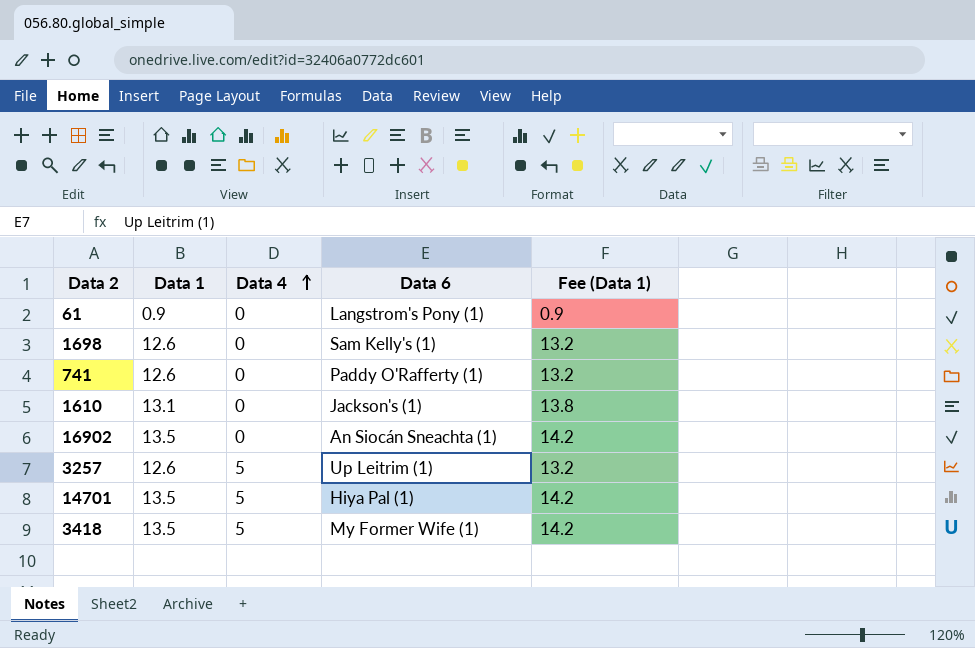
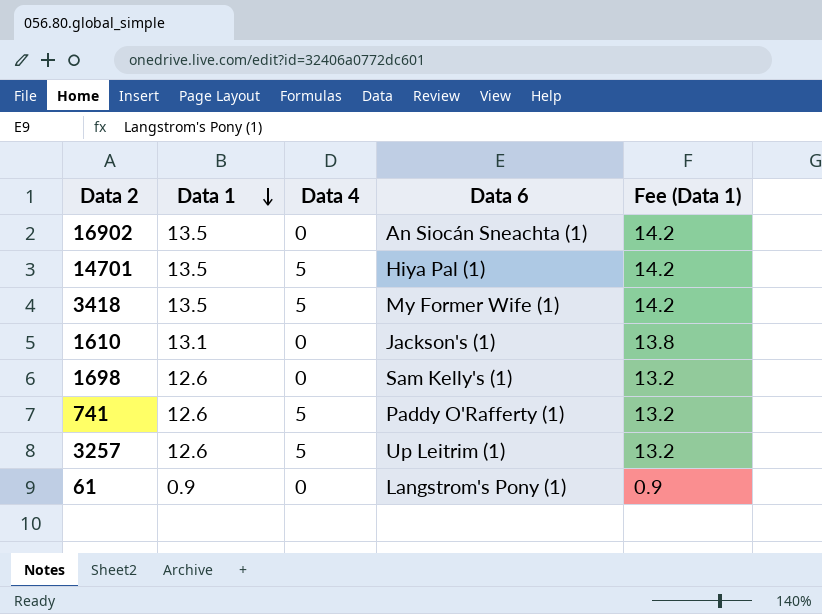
row order: Data 4 ascending -> Data 1 descending
741 | Data 4: 0 -> 5

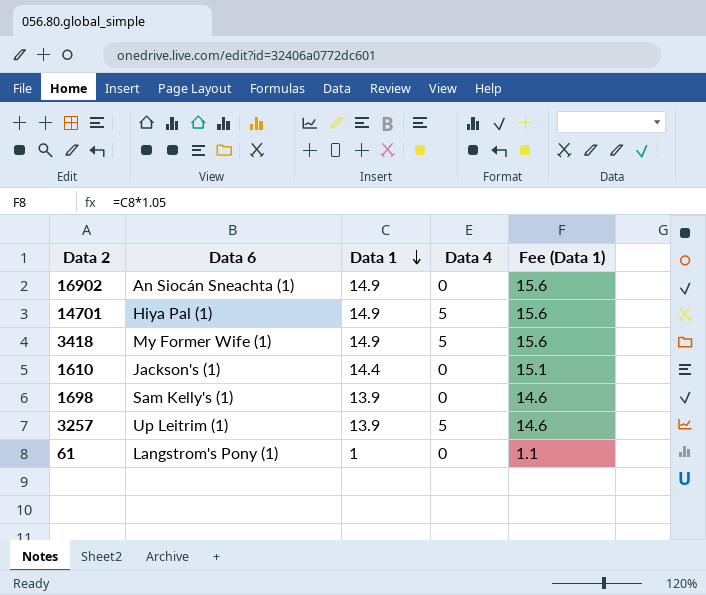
column Data 6 | position: 4 -> 2
row 741: 12.6 | 5 | Paddy O'Rafferty (1) | 13.2 -> none
16902 | Data 1: 13.5 -> 14.9
16902 | Fee (Data 1): 14.2 -> 15.6
14701 | Data 1: 13.5 -> 14.9
14701 | Fee (Data 1): 14.2 -> 15.6
3418 | Data 1: 13.5 -> 14.9
3418 | Fee (Data 1): 14.2 -> 15.6
1610 | Data 1: 13.1 -> 14.4
1610 | Fee (Data 1): 13.8 -> 15.1
1698 | Data 1: 12.6 -> 13.9
1698 | Fee (Data 1): 13.2 -> 14.6
3257 | Data 1: 12.6 -> 13.9
3257 | Fee (Data 1): 13.2 -> 14.6
61 | Data 1: 0.9 -> 1
61 | Fee (Data 1): 0.9 -> 1.1

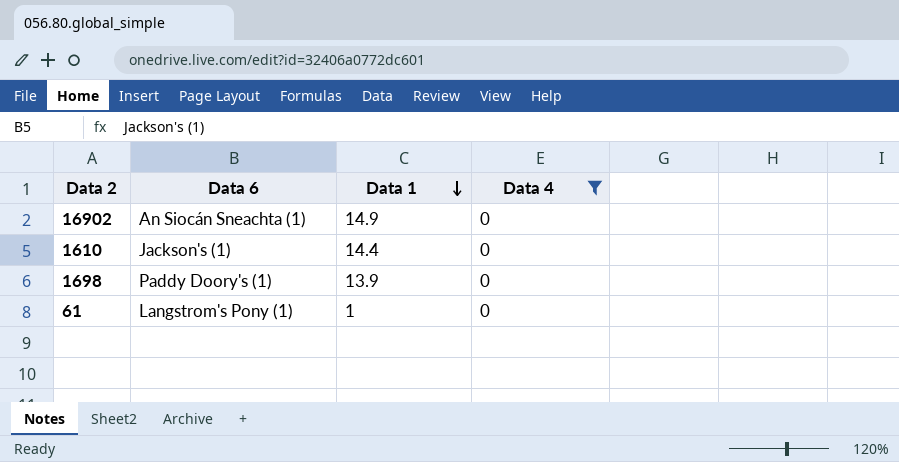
filter: none -> Data 4 = 0
column Fee (Data 1) | formula: [Data 1] * 1.05 -> none
1698 | Data 6: Sam Kelly's (1) -> Paddy Doory's (1)

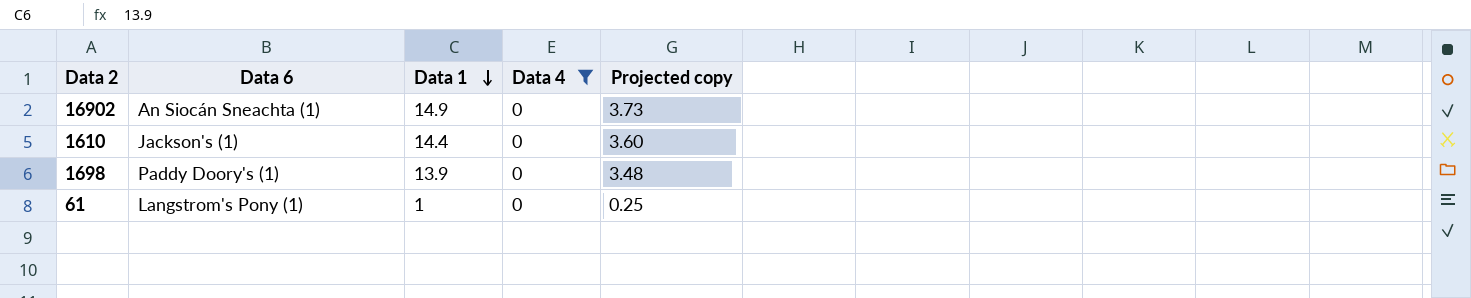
column Projected copy | formula: none -> [Data 1] * 0.25

